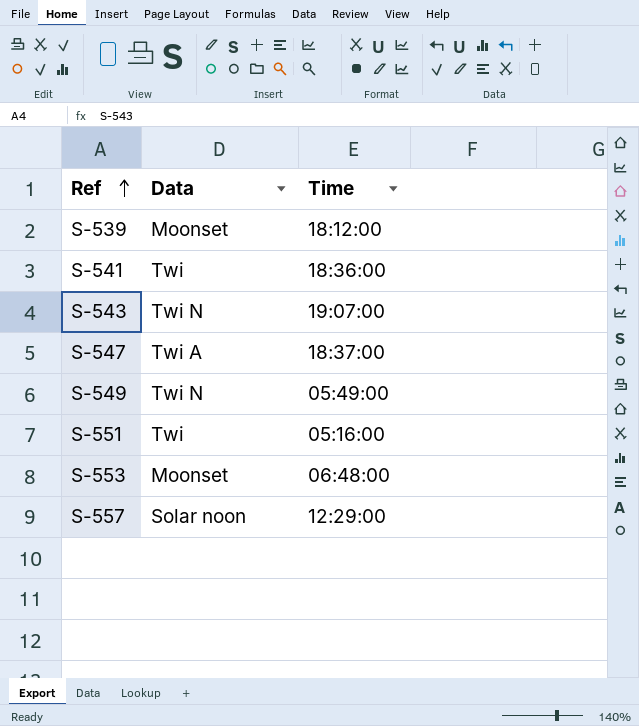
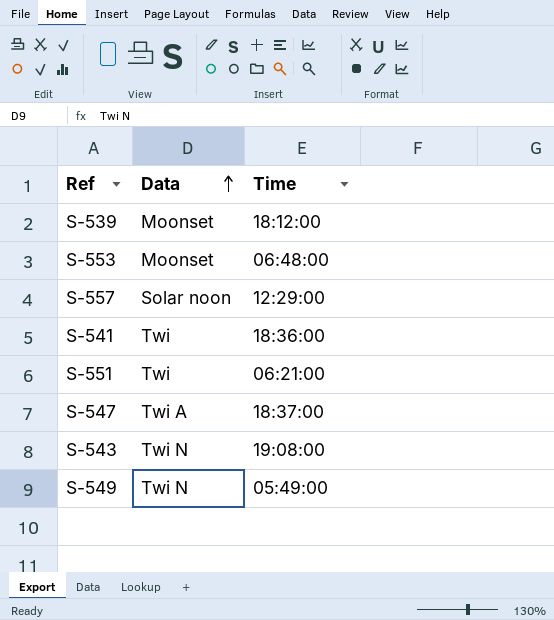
row order: Ref ascending -> Data ascending
S-551 | Time: 05:16:00 -> 06:21:00
S-543 | Time: 19:07:00 -> 19:08:00

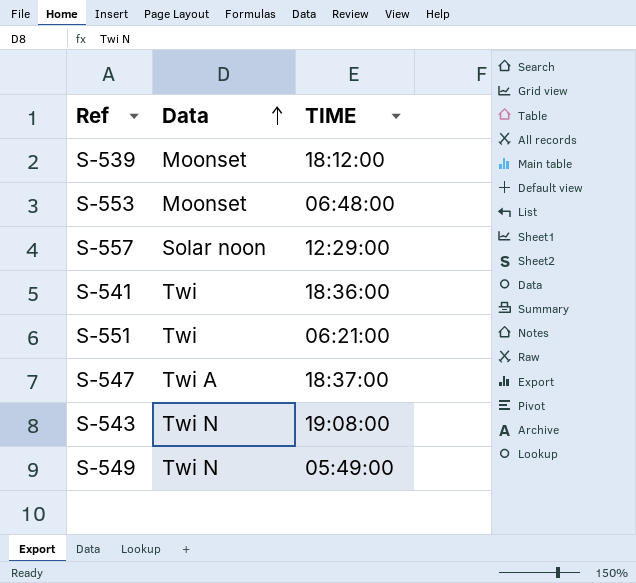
column name: Time -> TIME

